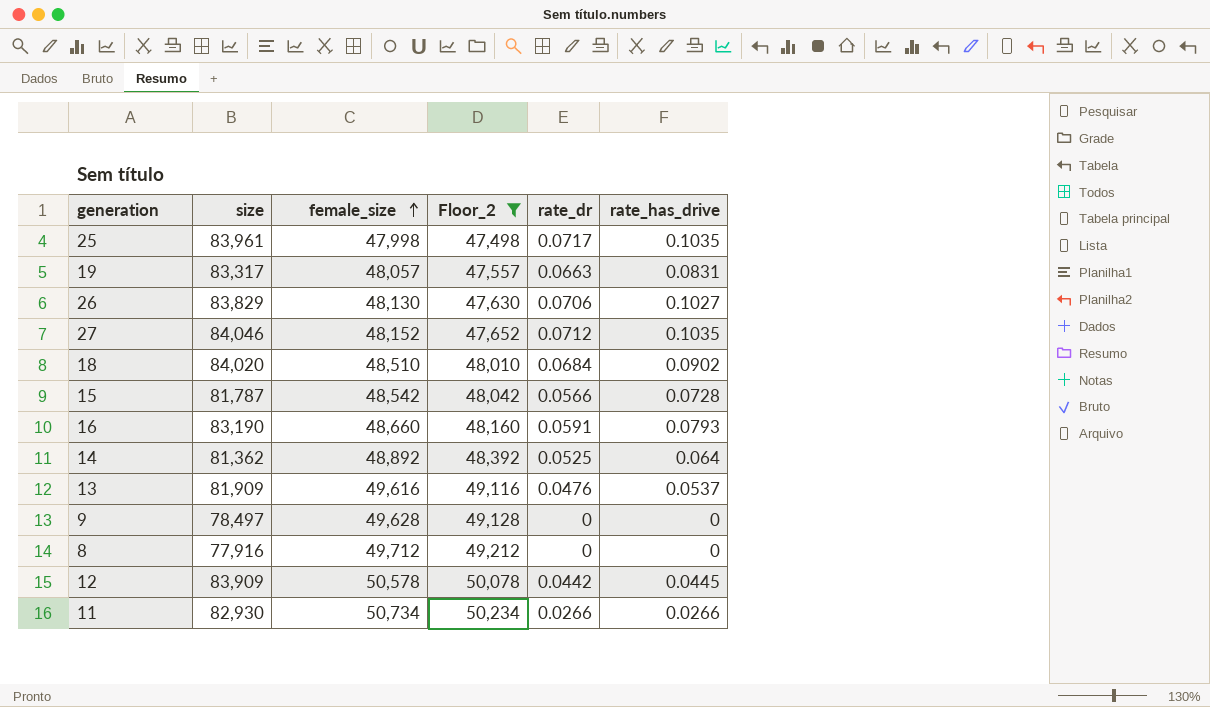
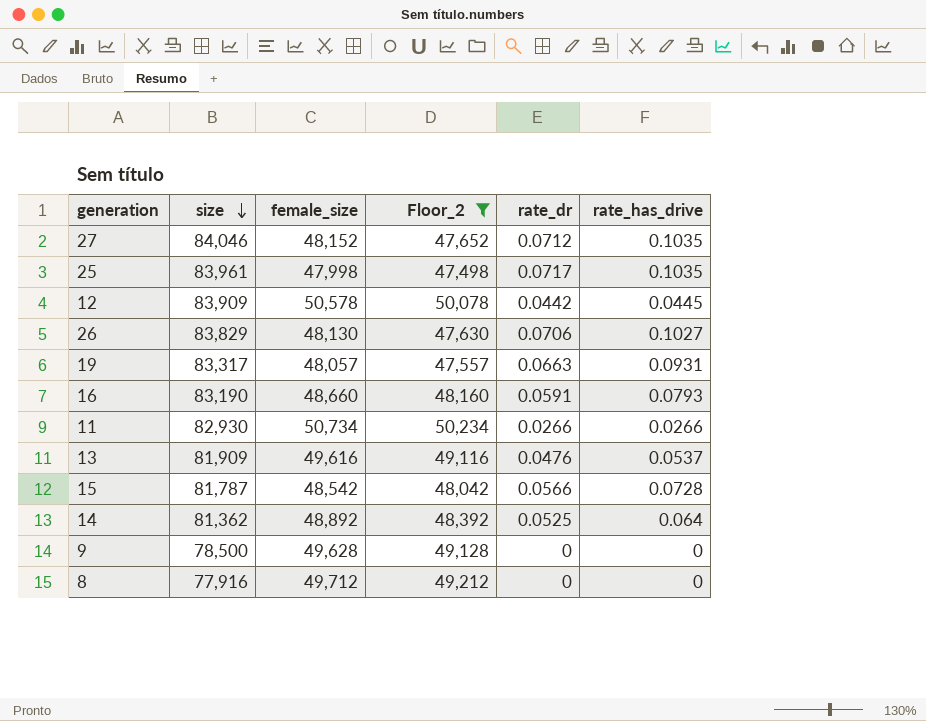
row order: female_size ascending -> size descending
row 18: 84,020 | 48,510 | 48,010 | 0.0684 | 0.0902 -> none
19 | rate_has_drive: 0.0831 -> 0.0931
9 | size: 78,497 -> 78,500

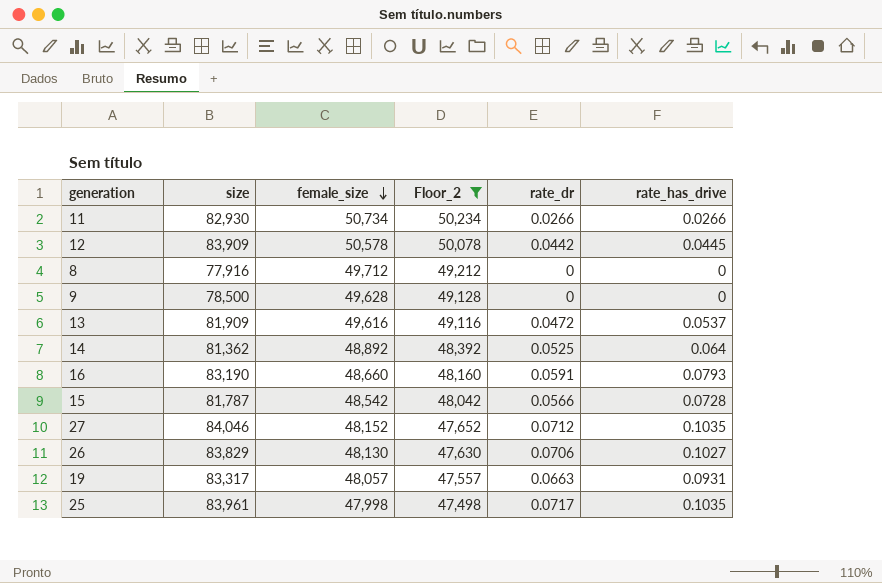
row order: size descending -> female_size descending
13 | rate_dr: 0.0476 -> 0.0472

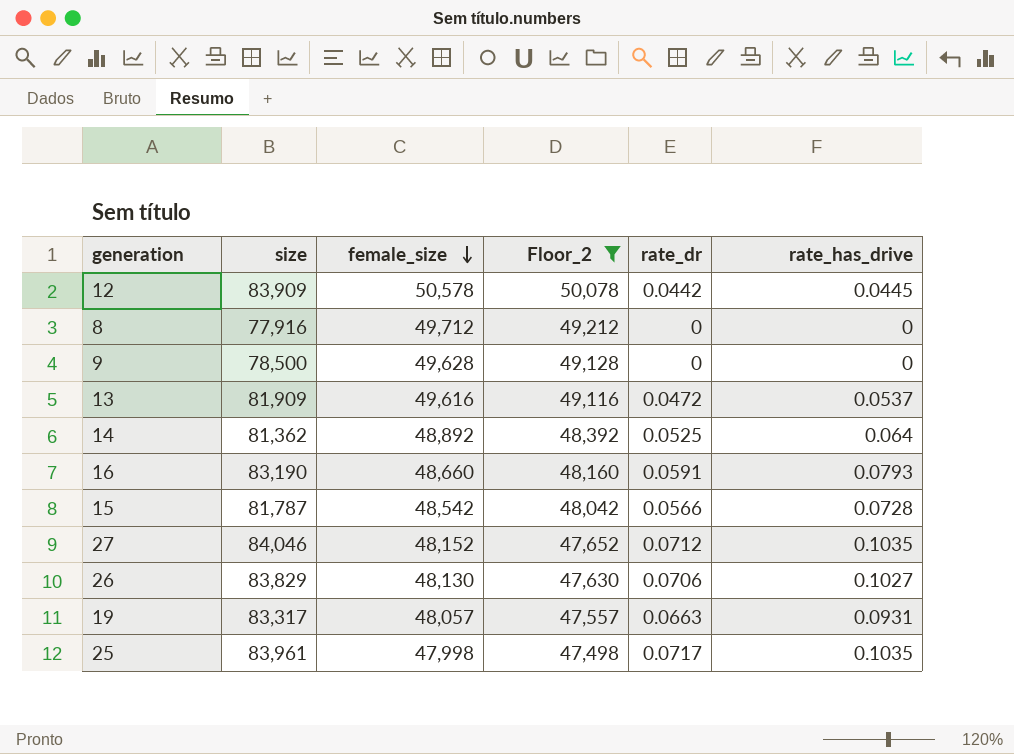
row 11: 82,930 | 50,734 | 50,234 | 0.0266 | 0.0266 -> none

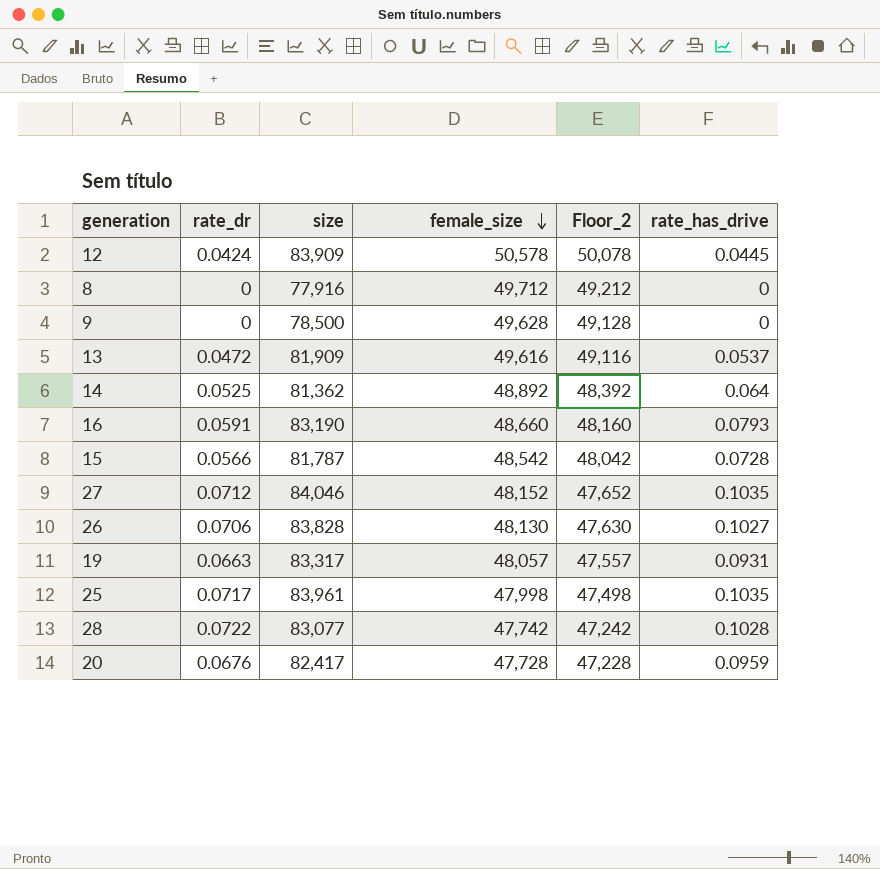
filter: Floor_2 >= 47,498 -> none
column rate_dr | position: 5 -> 2
12 | rate_dr: 0.0442 -> 0.0424
26 | size: 83,829 -> 83,828

